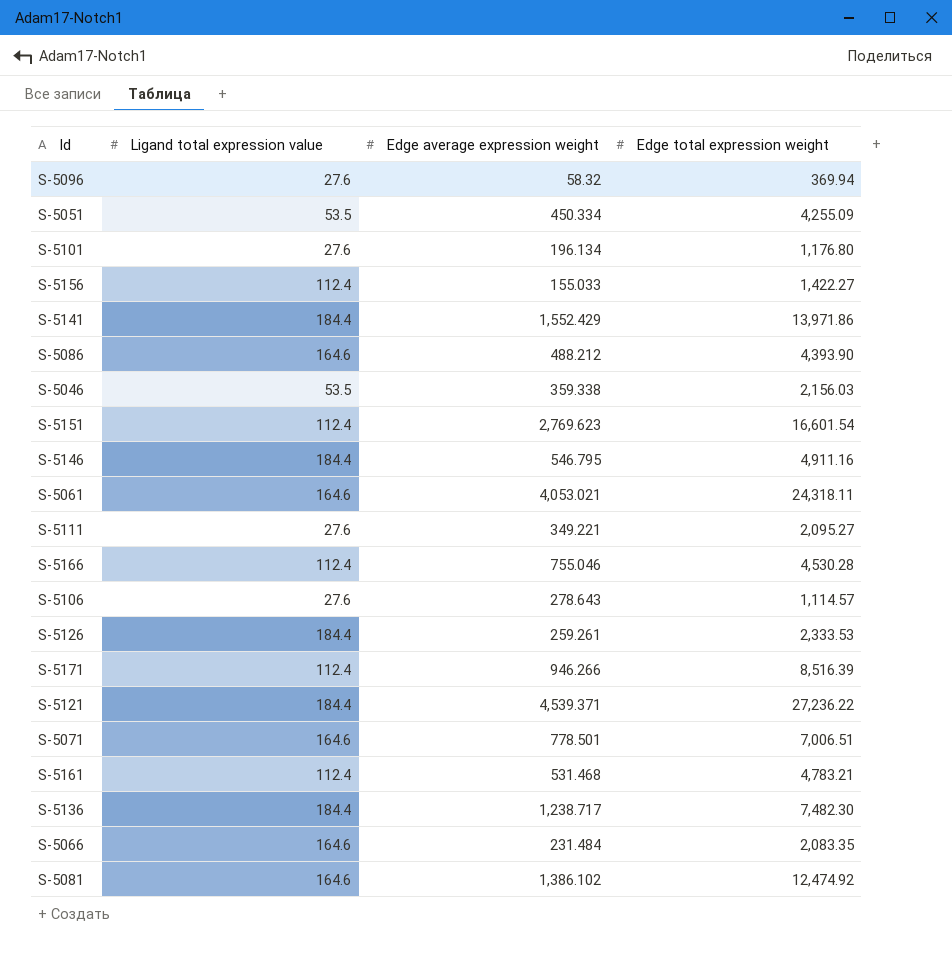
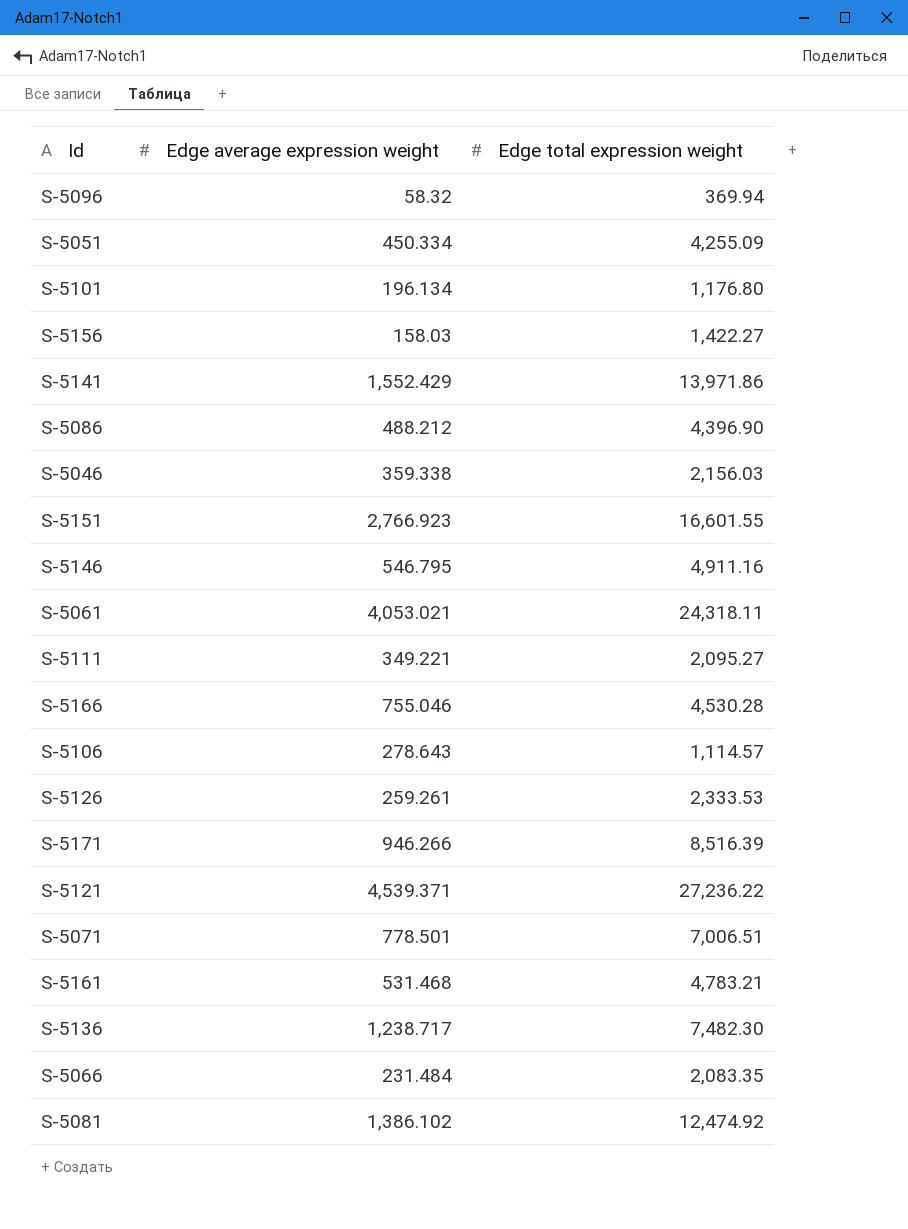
column Ligand total expression value | position: 2 -> none
S-5156 | Edge average expression weight: 155.033 -> 158.03
S-5086 | Edge total expression weight: 4,393.90 -> 4,396.90
S-5151 | Edge average expression weight: 2,769.623 -> 2,766.923
S-5151 | Edge total expression weight: 16,601.54 -> 16,601.55

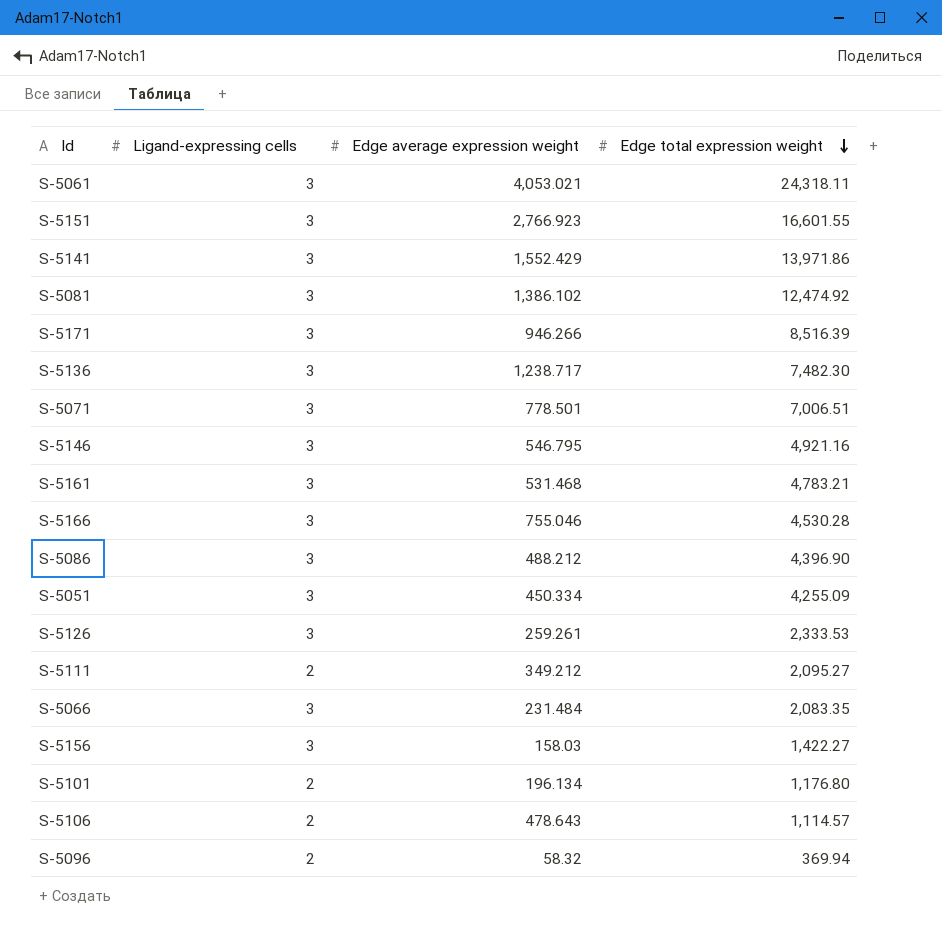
row order: none -> Edge total expression weight descending
column Ligand-expressing cells | position: none -> 2
row S-5046: 359.338 | 2,156.03 -> none
row S-5121: 4,539.371 | 27,236.22 -> none
S-5146 | Edge total expression weight: 4,911.16 -> 4,921.16
S-5111 | Edge average expression weight: 349.221 -> 349.212
S-5106 | Edge average expression weight: 278.643 -> 478.643

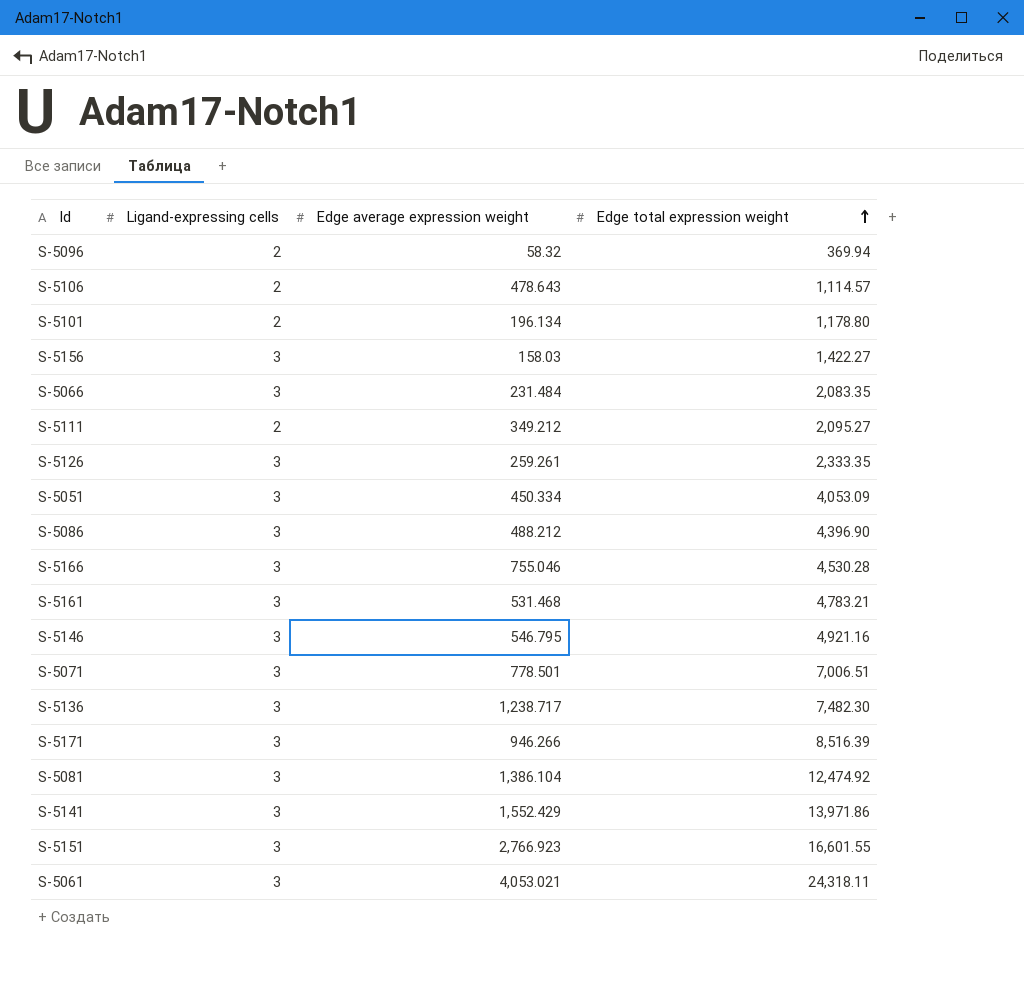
row order: Edge total expression weight descending -> Edge total expression weight ascending
S-5101 | Edge total expression weight: 1,176.80 -> 1,178.80
S-5126 | Edge total expression weight: 2,333.53 -> 2,333.35
S-5051 | Edge total expression weight: 4,255.09 -> 4,053.09
S-5081 | Edge average expression weight: 1,386.102 -> 1,386.104

